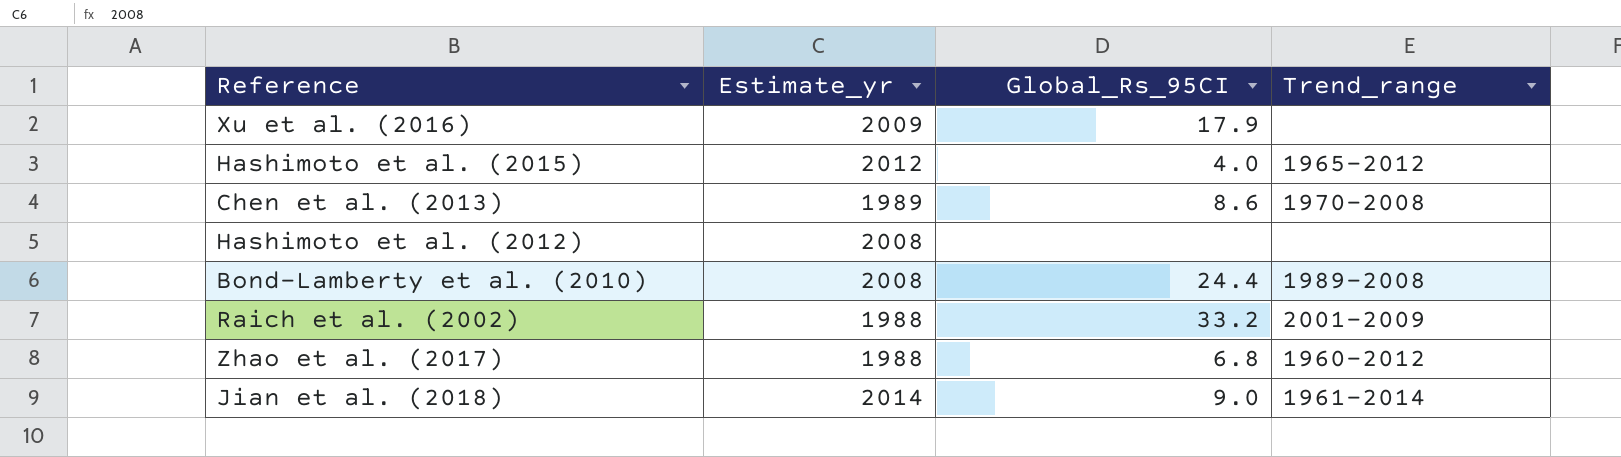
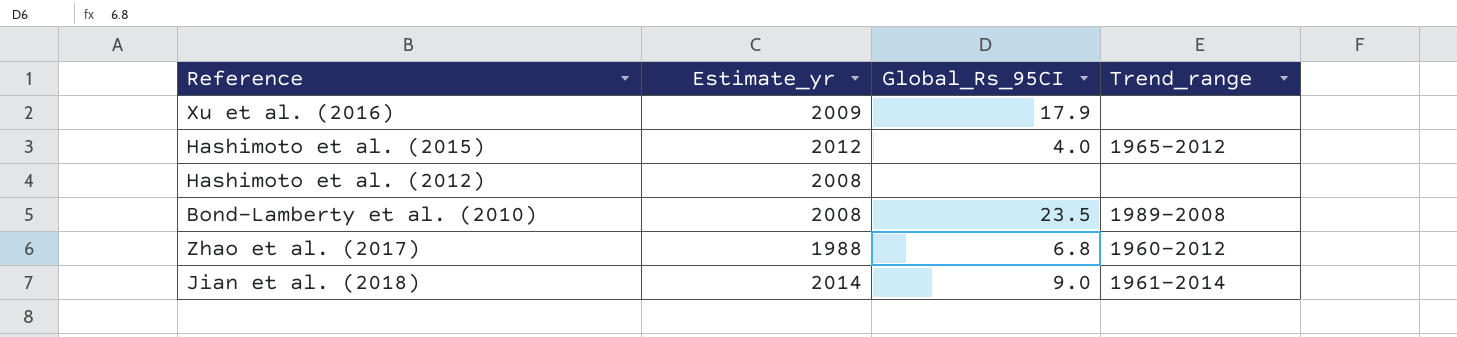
row Chen et al. (2013): 1989 | 8.6 | 1970-2008 -> none
row Raich et al. (2002): 1988 | 33.2 | 2001-2009 -> none
Bond-Lamberty et al. (2010) | Global_Rs_95CI: 24.4 -> 23.5

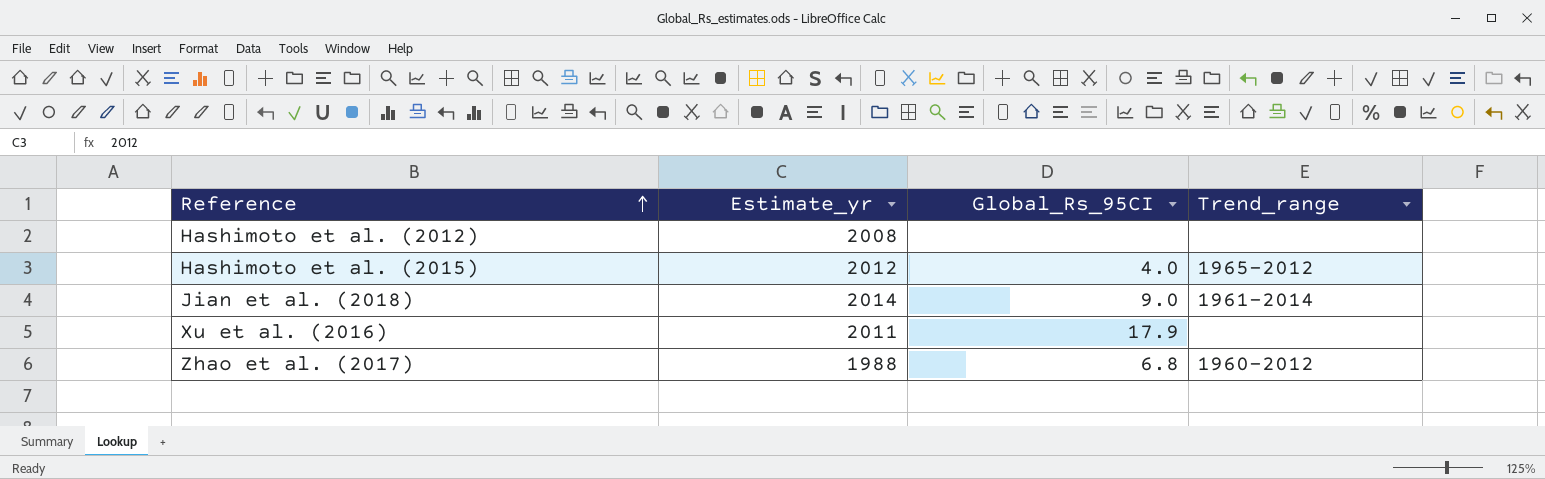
row order: none -> Reference ascending
row Bond-Lamberty et al. (2010): 2008 | 23.5 | 1989-2008 -> none
Xu et al. (2016) | Estimate_yr: 2009 -> 2011

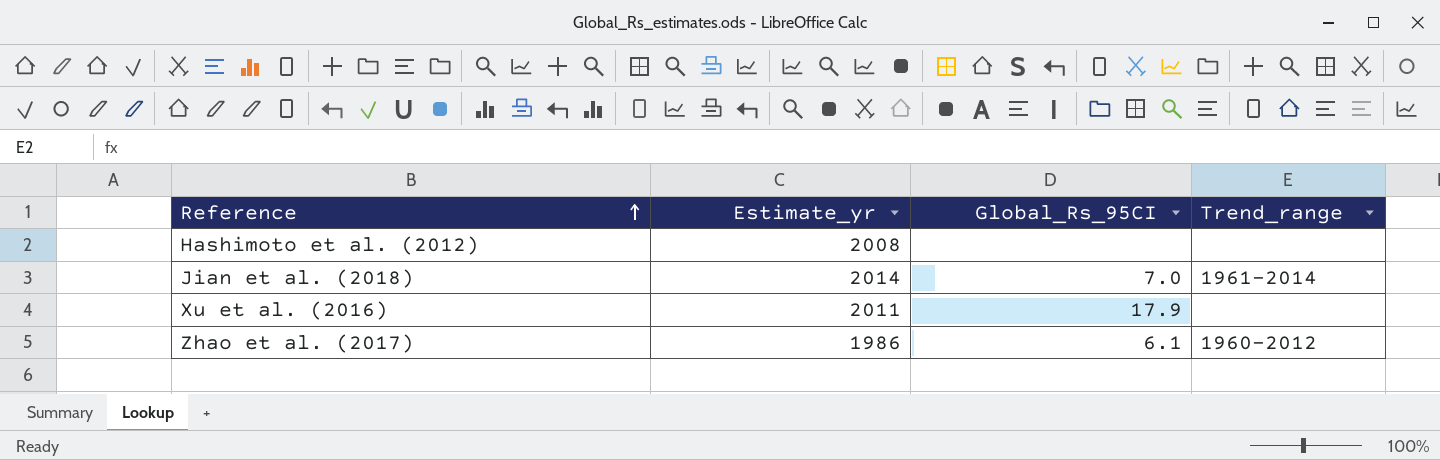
row Hashimoto et al. (2015): 2012 | 4.0 | 1965-2012 -> none
Jian et al. (2018) | Global_Rs_95CI: 9.0 -> 7.0
Zhao et al. (2017) | Estimate_yr: 1988 -> 1986
Zhao et al. (2017) | Global_Rs_95CI: 6.8 -> 6.1

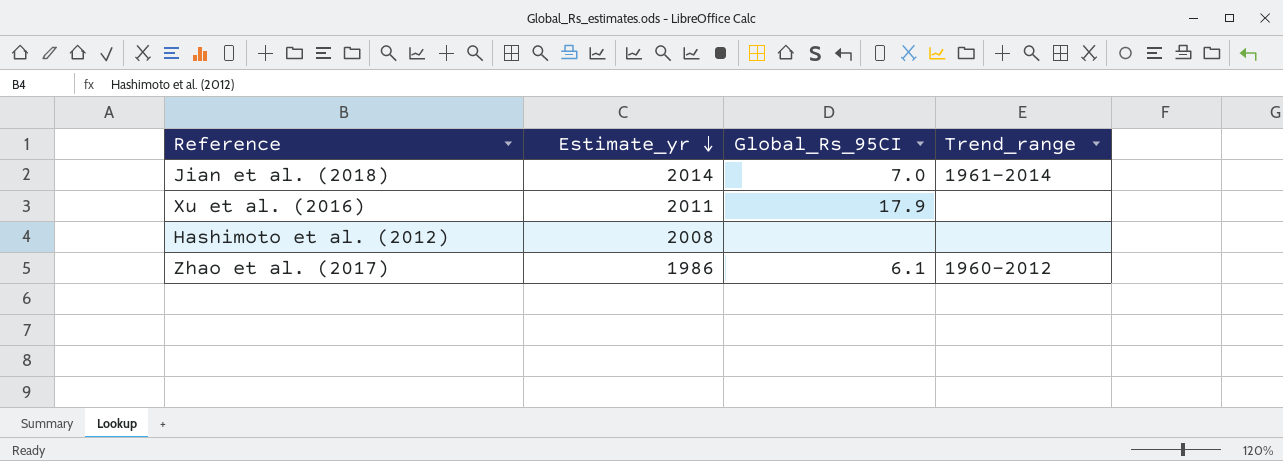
row order: Reference ascending -> Estimate_yr descending

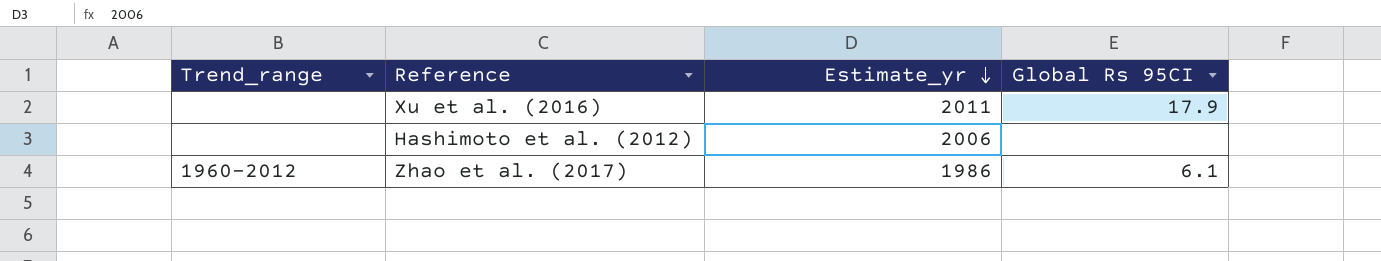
column Trend_range | position: 4 -> 1
column name: Global_Rs_95CI -> Global Rs 95CI
row Jian et al. (2018): 2014 | 7.0 | 1961-2014 -> none
Hashimoto et al. (2012) | Estimate_yr: 2008 -> 2006

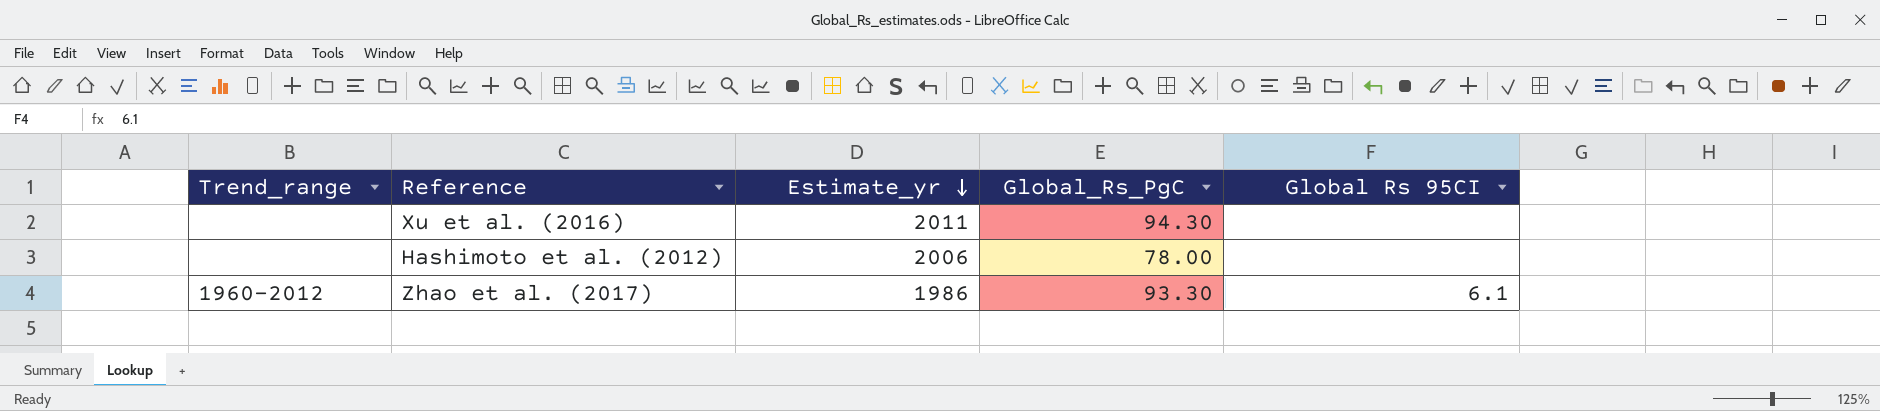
column Global_Rs_PgC | position: none -> 4
Xu et al. (2016) | Global Rs 95CI: 17.9 -> none

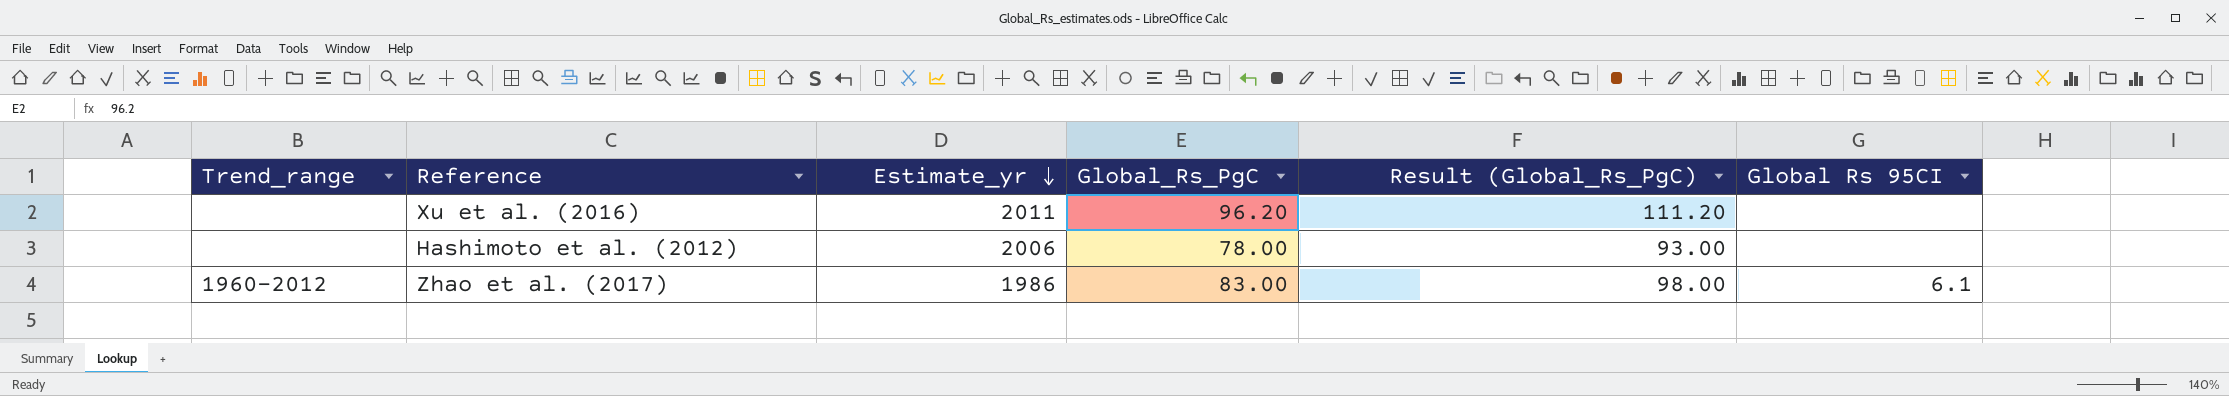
column Result (Global_Rs_PgC) | formula: none -> [Global_Rs_PgC] + 15
Xu et al. (2016) | Global_Rs_PgC: 94.30 -> 96.20
Zhao et al. (2017) | Global_Rs_PgC: 93.30 -> 83.00

